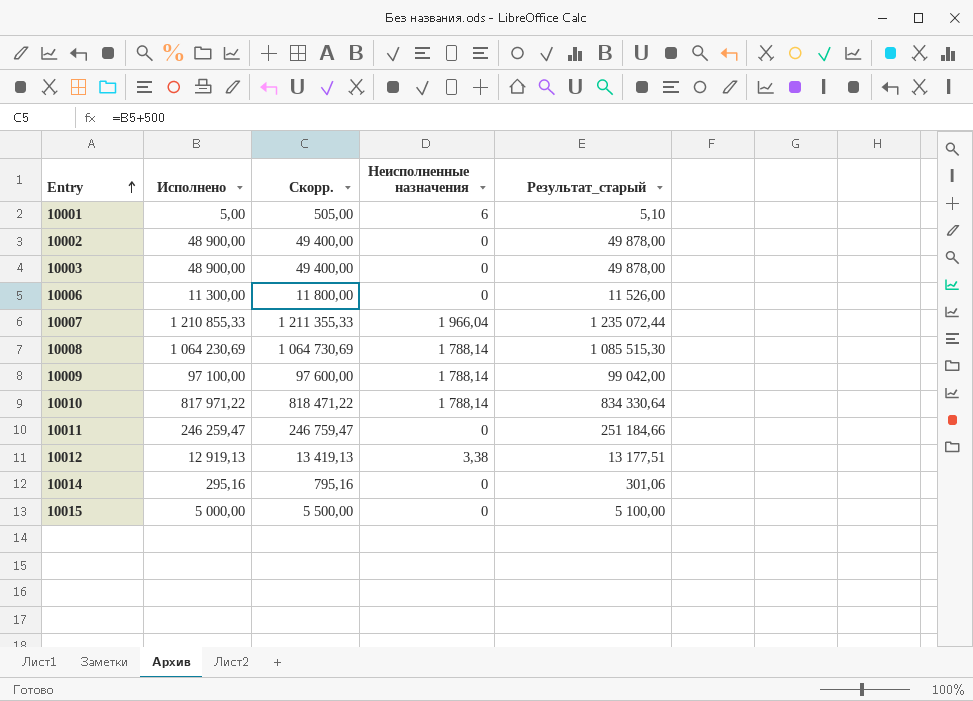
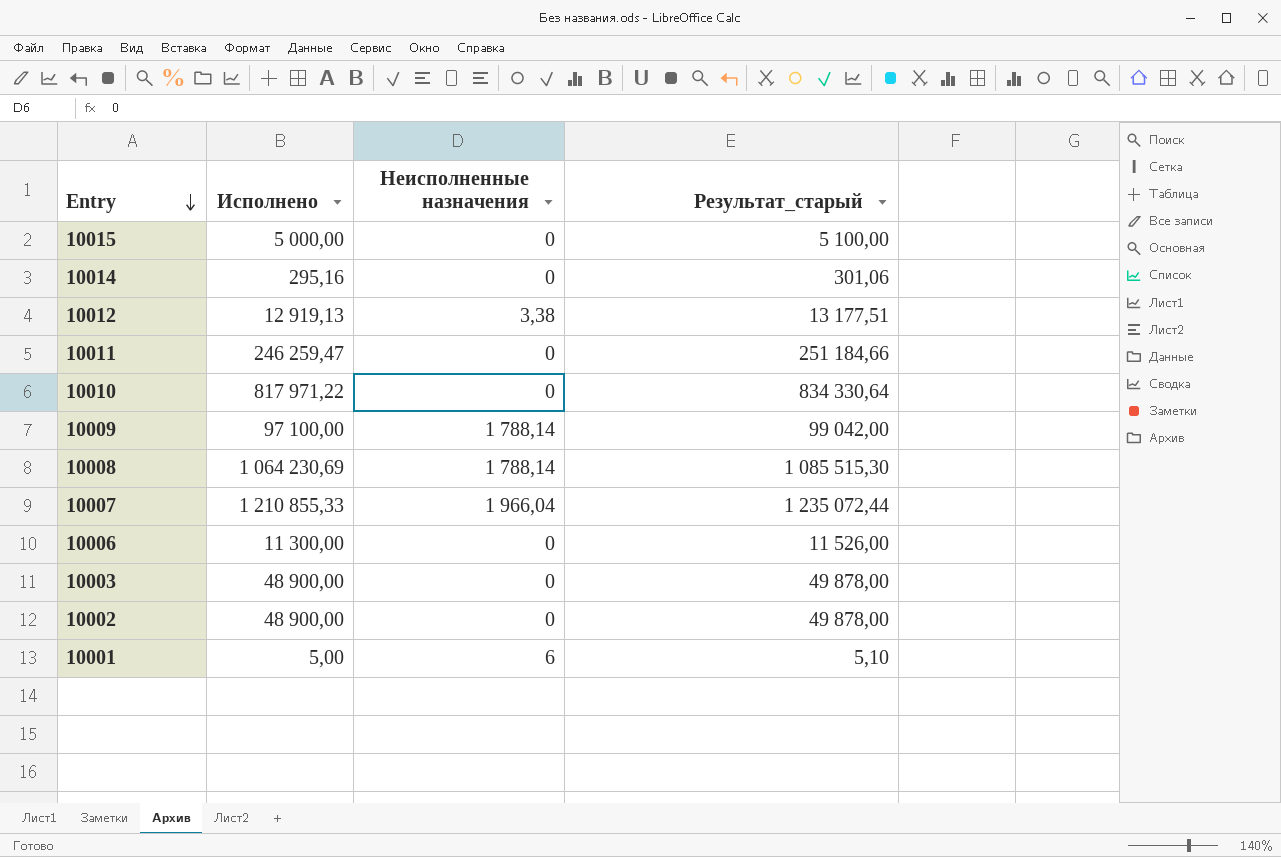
row order: Entry ascending -> Entry descending
column Скорр. | formula: [Исполнено] + 500 -> none
10010 | Неисполненные назначения: 1 788,14 -> 0

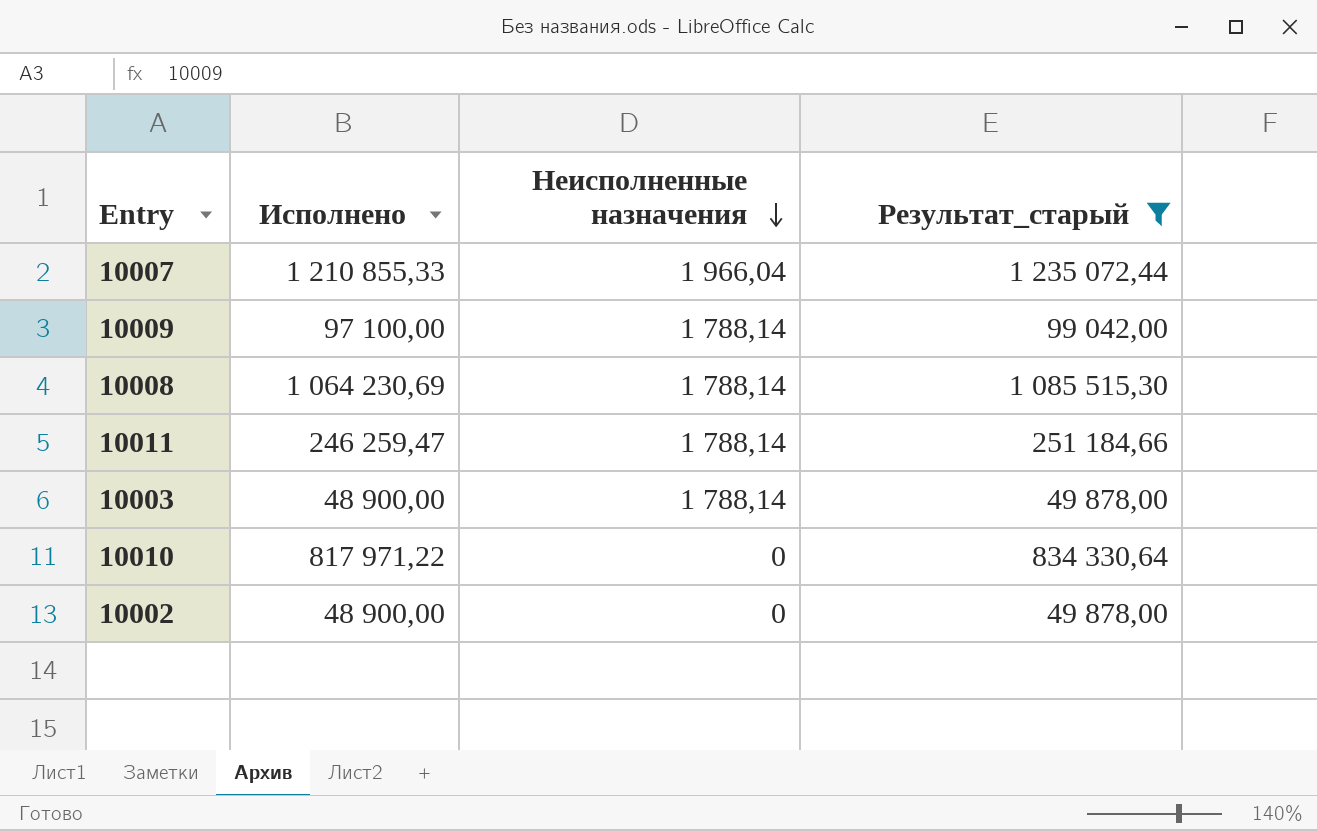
filter: none -> Результат_старый >= 49 878,00
row order: Entry descending -> Неисполненные назначения descending
10011 | Неисполненные назначения: 0 -> 1 788,14
10003 | Неисполненные назначения: 0 -> 1 788,14

